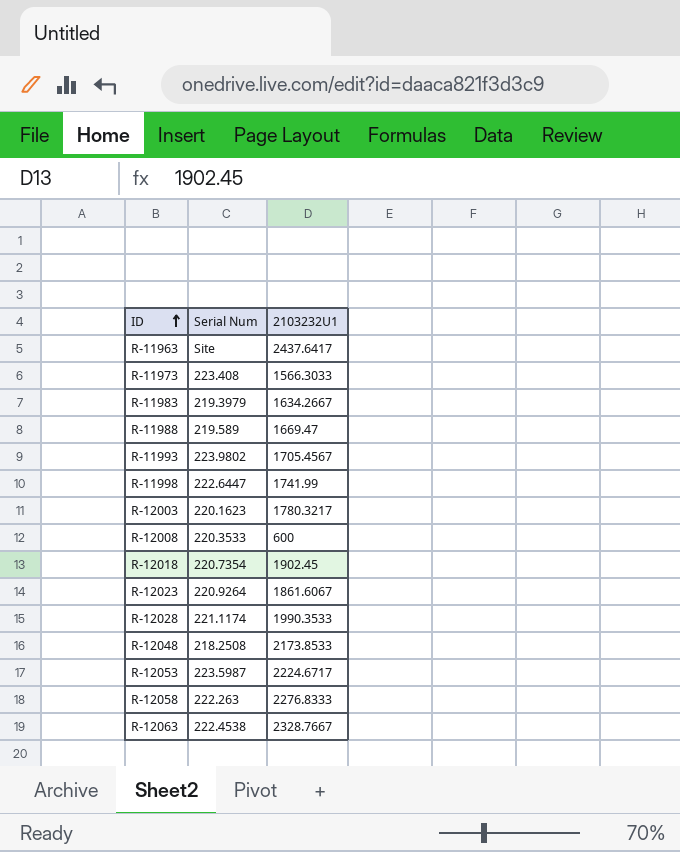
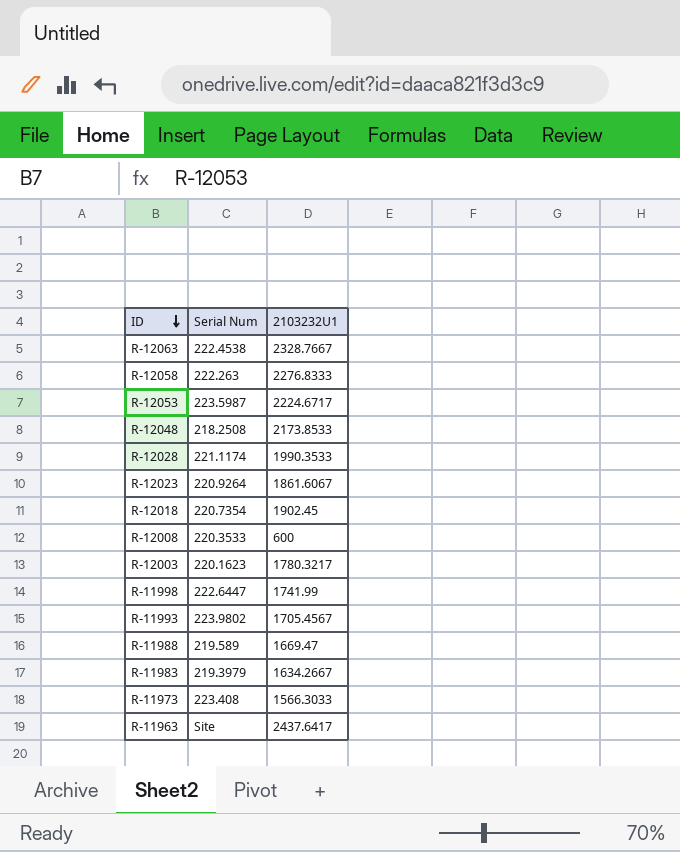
row order: ID ascending -> ID descending

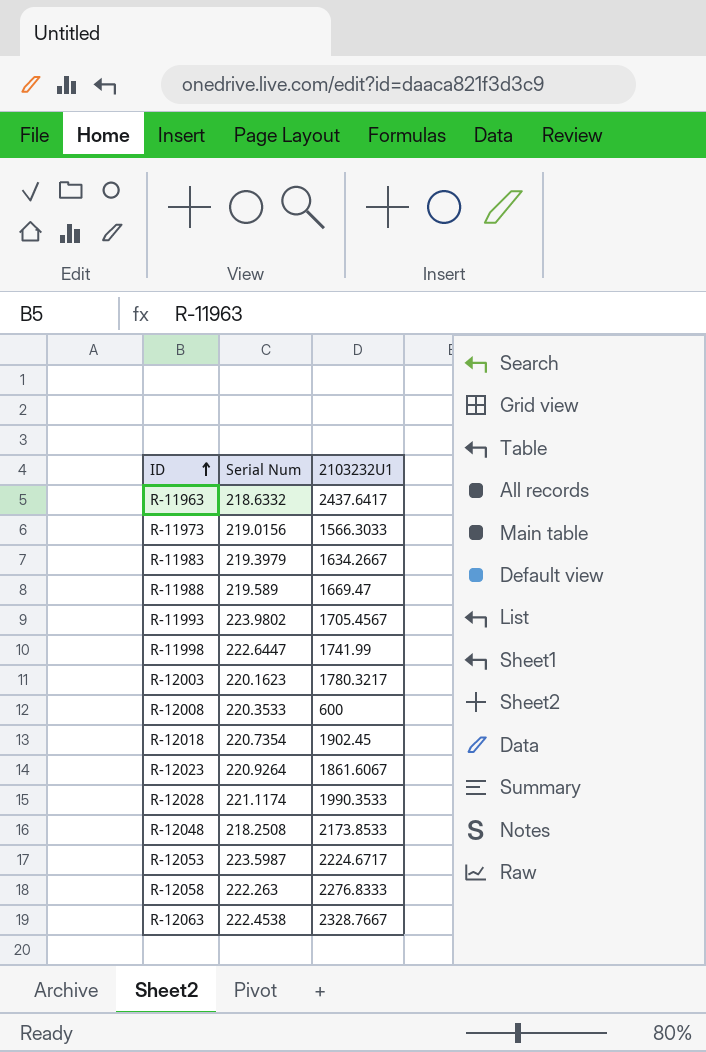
row order: ID descending -> ID ascending
R-11963 | Serial Num: Site -> 218.6332
R-11973 | Serial Num: 223.408 -> 219.0156

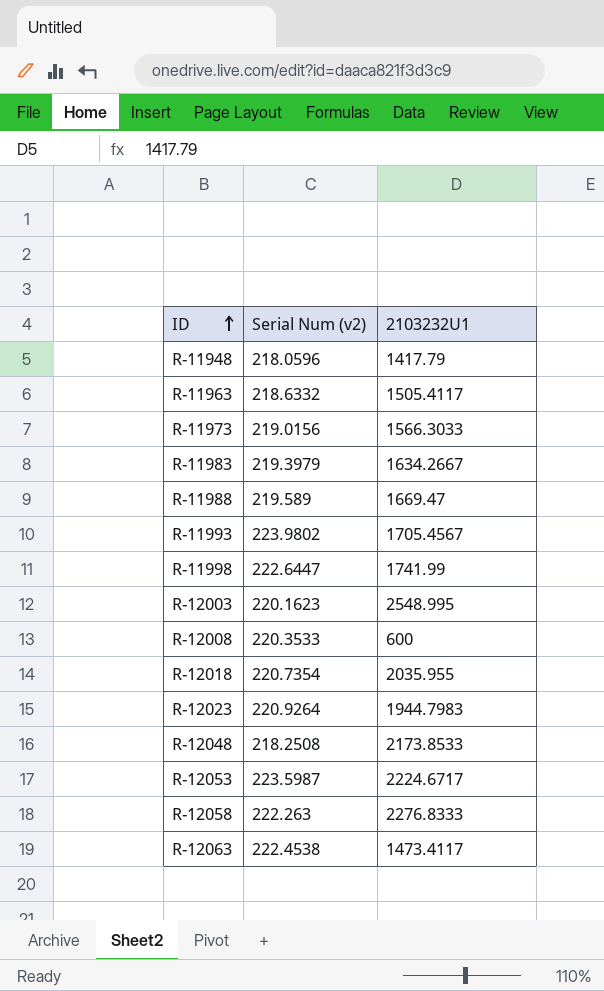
column name: Serial Num -> Serial Num (v2)
row R-12028: 221.1174 | 1990.3533 -> none
row R-11948: none -> 218.0596 | 1417.79
R-11963 | 2103232U1: 2437.6417 -> 1505.4117
R-12003 | 2103232U1: 1780.3217 -> 2548.995
R-12018 | 2103232U1: 1902.45 -> 2035.955
R-12023 | 2103232U1: 1861.6067 -> 1944.7983
R-12063 | 2103232U1: 2328.7667 -> 1473.4117

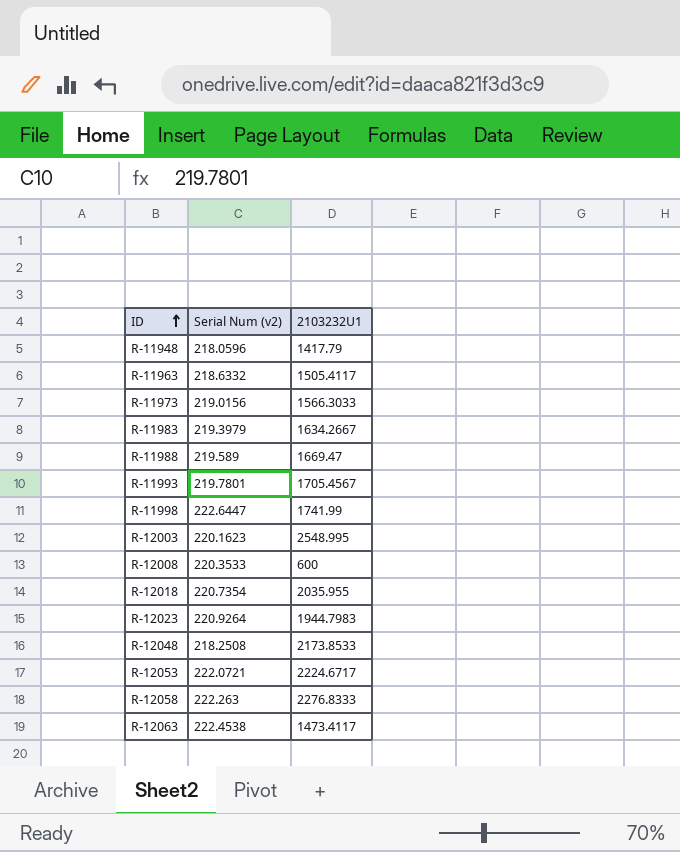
R-11993 | Serial Num (v2): 223.9802 -> 219.7801
R-12053 | Serial Num (v2): 223.5987 -> 222.0721

